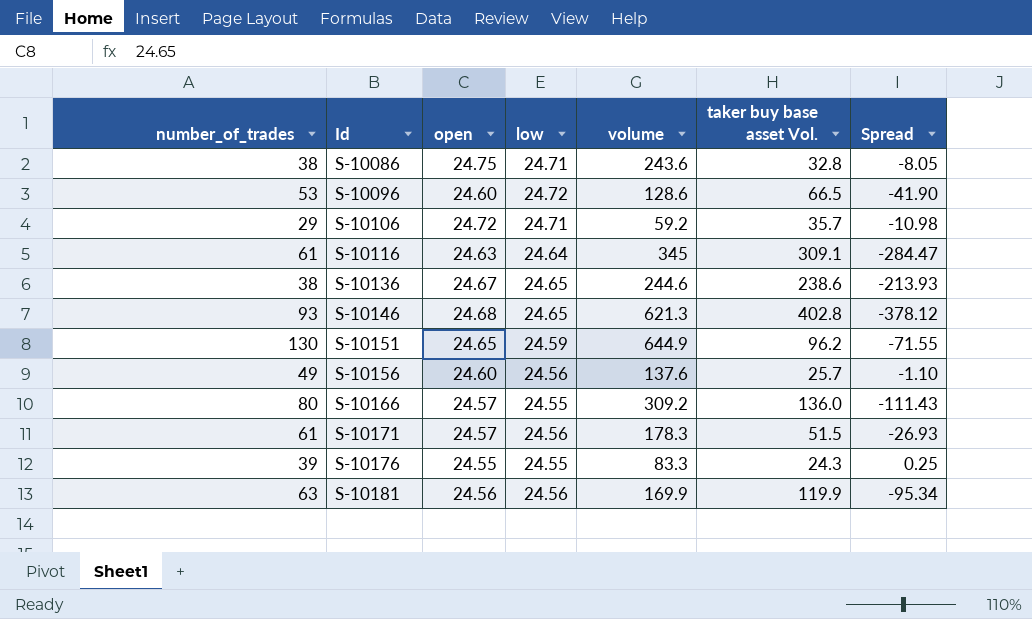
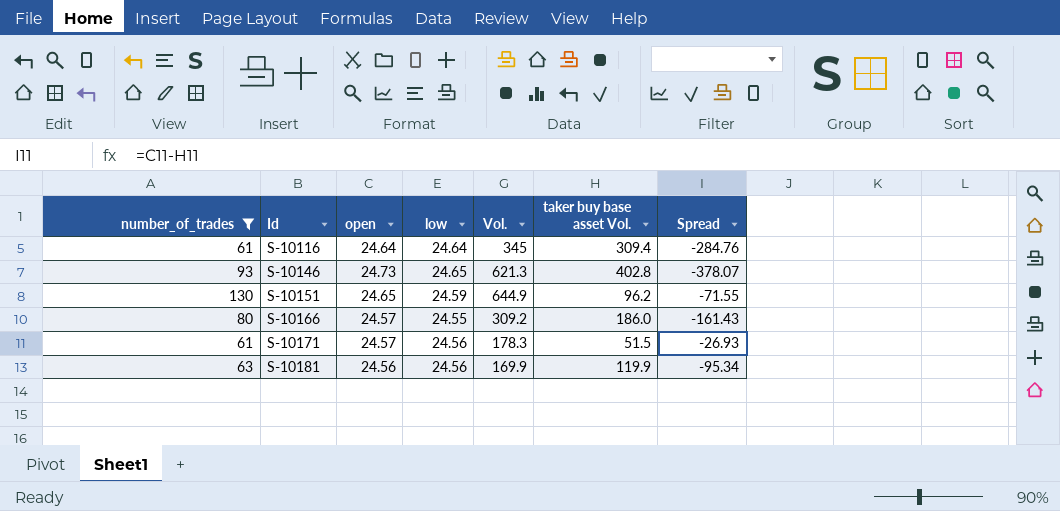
filter: none -> number_of_trades >= 61
column name: volume -> Vol.
S-10116 | open: 24.63 -> 24.64
S-10116 | taker buy base asset Vol.: 309.1 -> 309.4
S-10116 | Spread: -284.47 -> -284.76
S-10146 | open: 24.68 -> 24.73
S-10146 | Spread: -378.12 -> -378.07
S-10166 | taker buy base asset Vol.: 136.0 -> 186.0
S-10166 | Spread: -111.43 -> -161.43

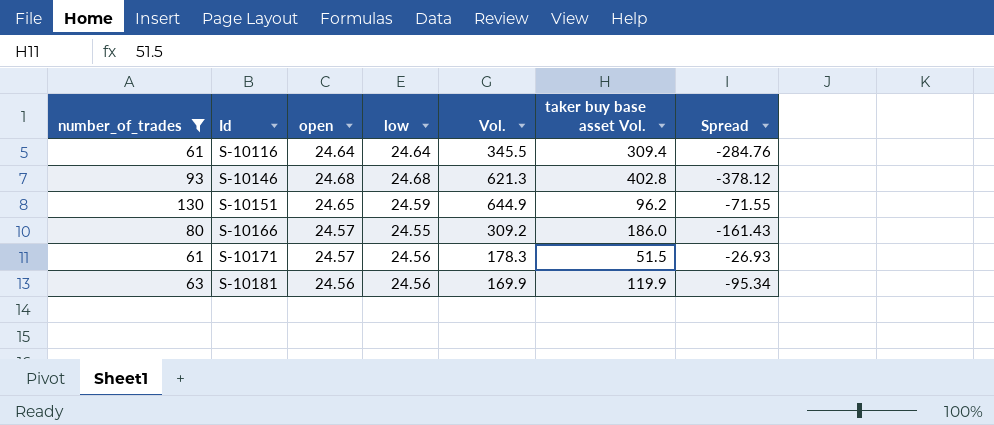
S-10116 | Vol.: 345 -> 345.5
S-10146 | open: 24.73 -> 24.68
S-10146 | low: 24.65 -> 24.68
S-10146 | Spread: -378.07 -> -378.12

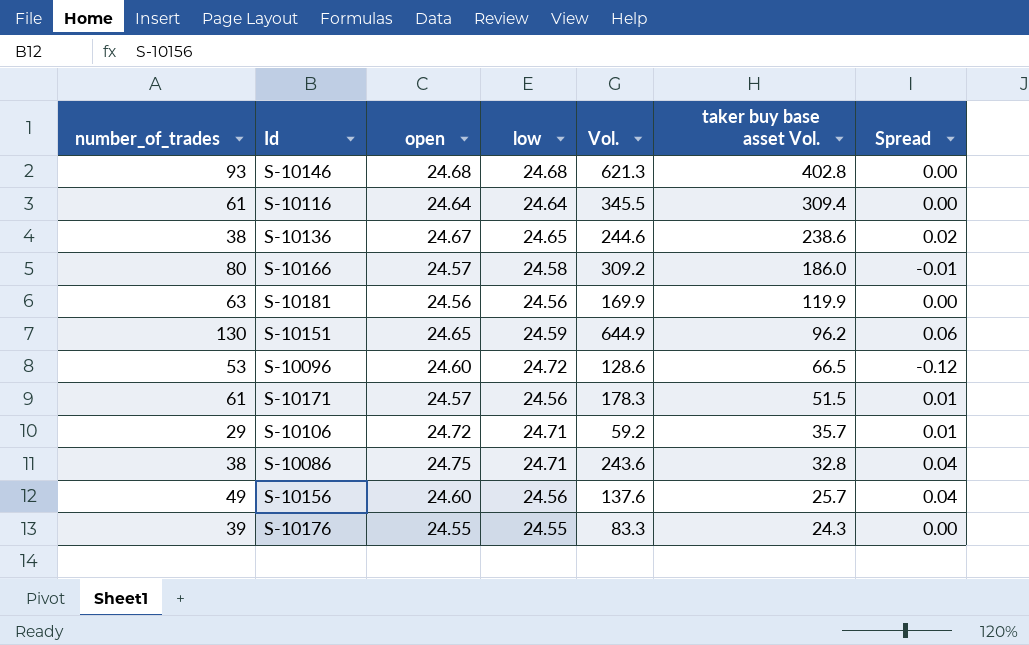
filter: number_of_trades >= 61 -> none
row order: Id ascending -> taker buy base asset Vol. descending
column Spread | formula: [open] - [taker buy base asset Vol.] -> [open] - [low]
S-10166 | low: 24.55 -> 24.58

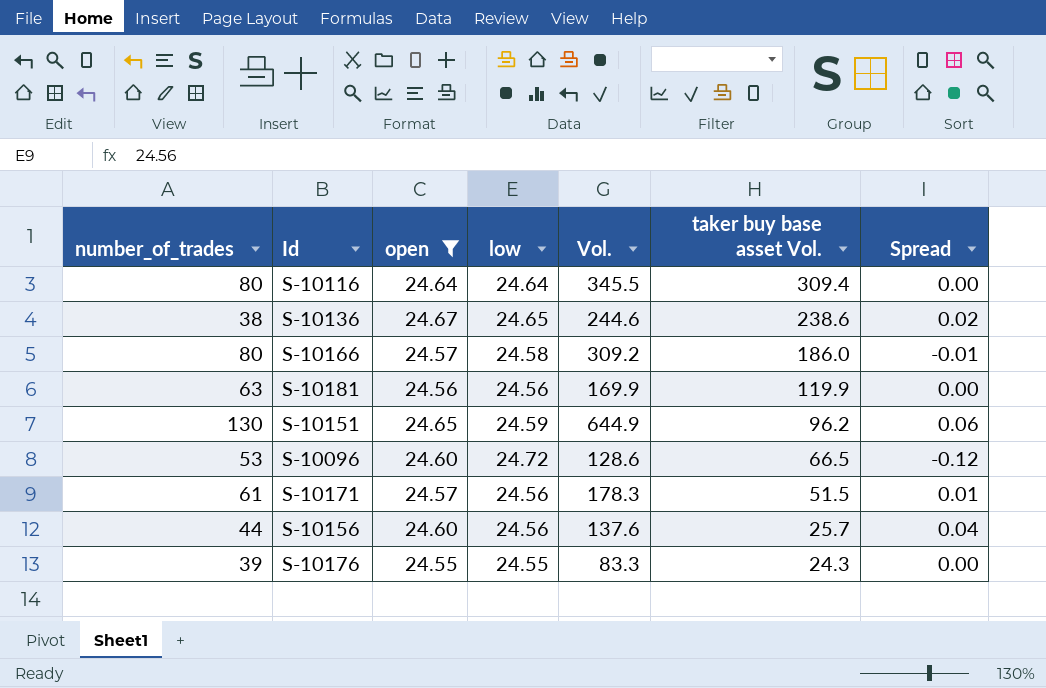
filter: none -> open <= 24.67
S-10116 | number_of_trades: 61 -> 80
S-10156 | number_of_trades: 49 -> 44

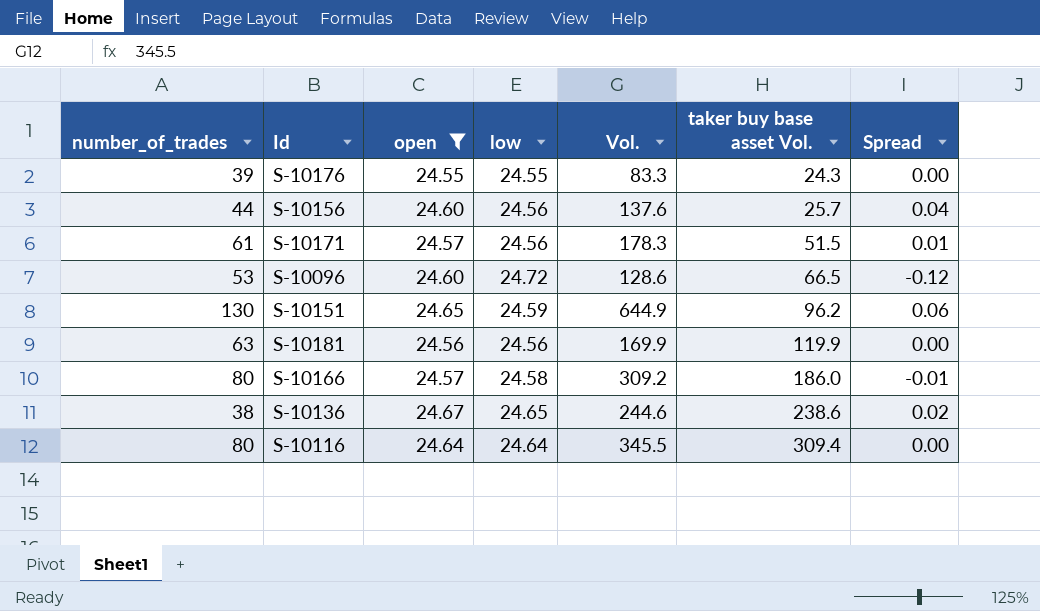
row order: taker buy base asset Vol. descending -> taker buy base asset Vol. ascending

